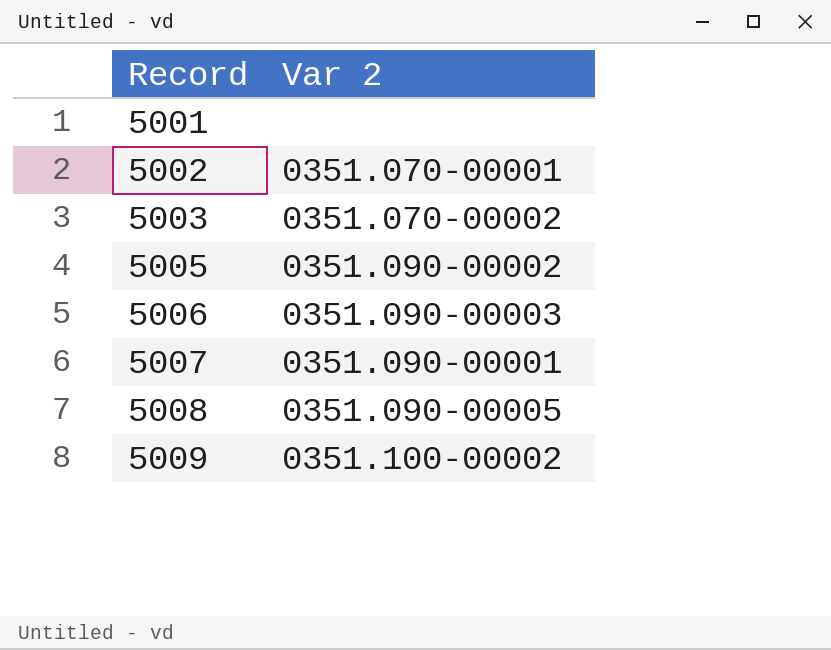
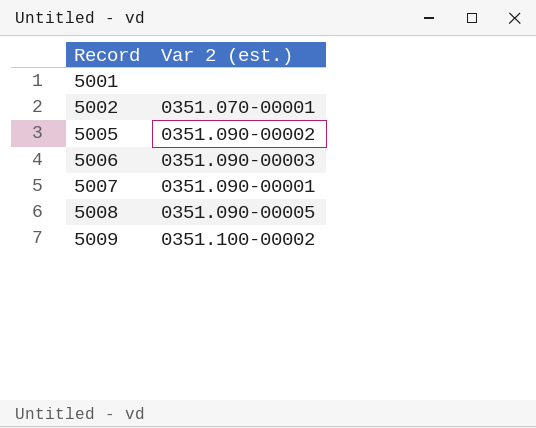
column name: Var 2 -> Var 2 (est.)
row 5003: 0351.070-00002 -> none

